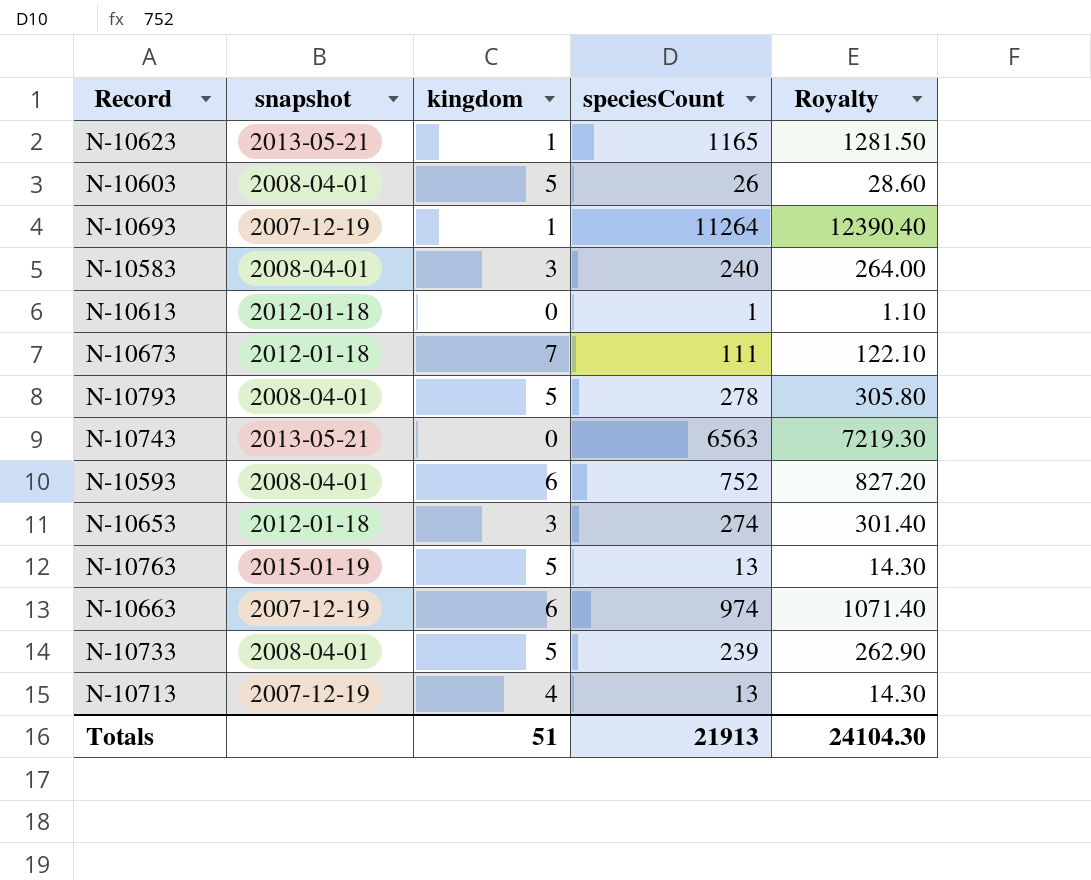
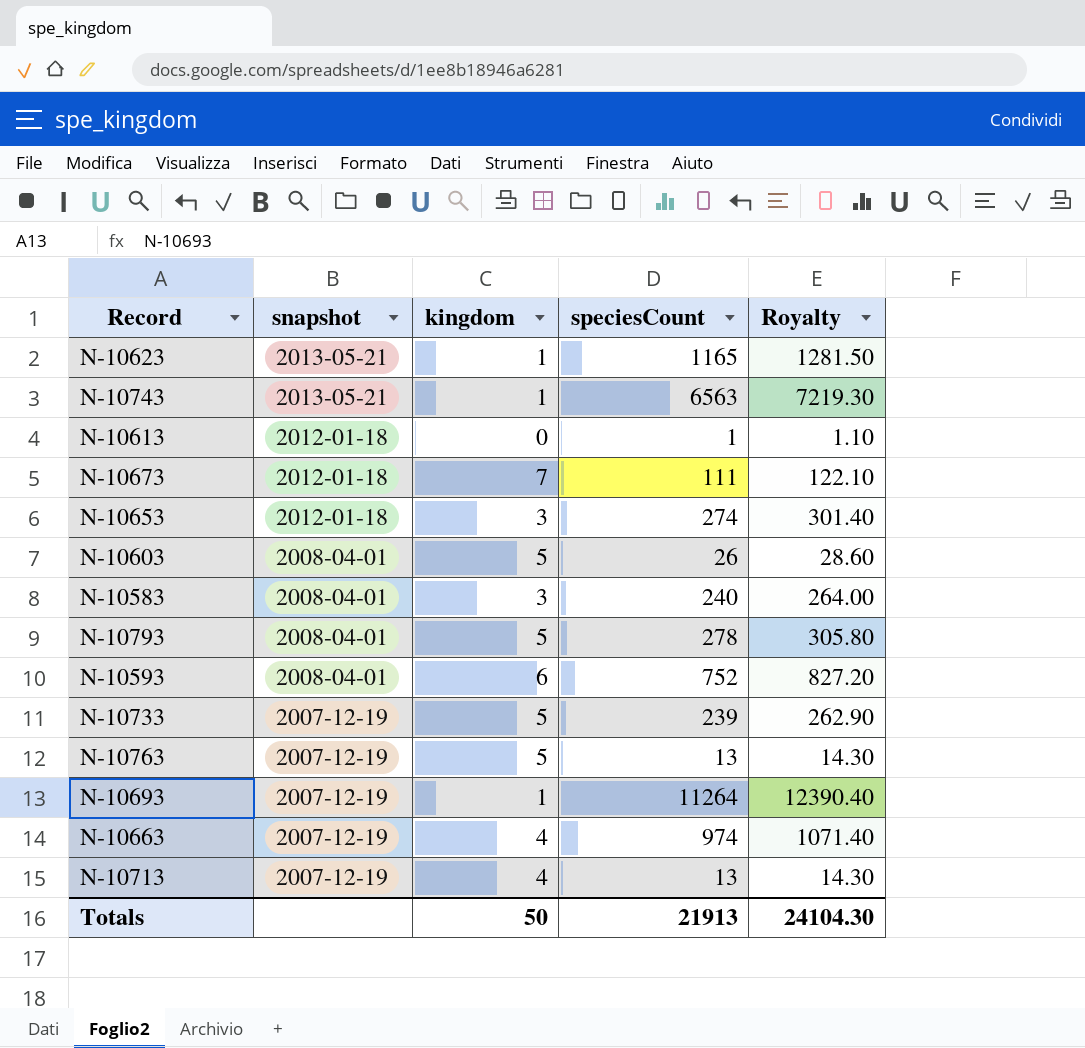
row order: none -> snapshot descending
N-10743 | kingdom: 0 -> 1
N-10733 | snapshot: 2008-04-01 -> 2007-12-19
N-10763 | snapshot: 2015-01-19 -> 2007-12-19
N-10663 | kingdom: 6 -> 4
Totals | kingdom: 51 -> 50

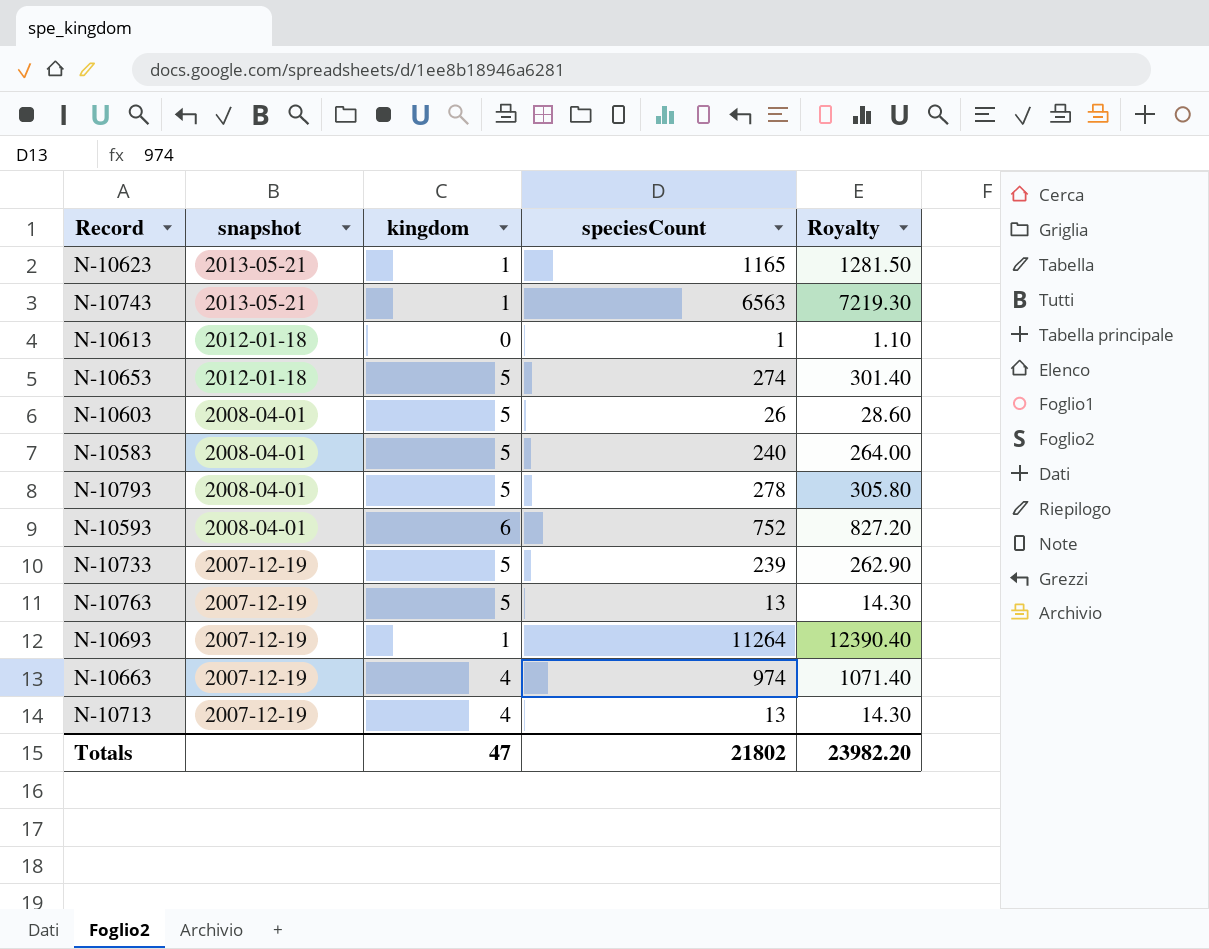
row N-10673: 2012-01-18 | 7 | 111 | 122.10 -> none
N-10653 | kingdom: 3 -> 5
N-10583 | kingdom: 3 -> 5
Totals | kingdom: 50 -> 47
Totals | speciesCount: 21913 -> 21802
Totals | Royalty: 24104.30 -> 23982.20

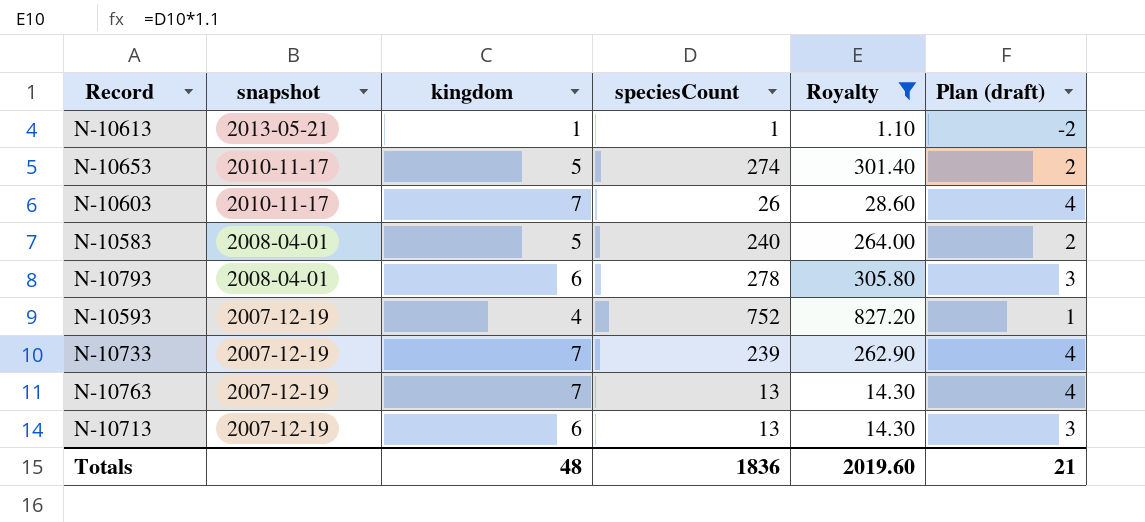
filter: none -> Royalty <= 827.20
column Plan (draft) | formula: none -> [kingdom] - 3
N-10613 | snapshot: 2012-01-18 -> 2013-05-21
N-10613 | kingdom: 0 -> 1
N-10653 | snapshot: 2012-01-18 -> 2010-11-17
N-10603 | snapshot: 2008-04-01 -> 2010-11-17
N-10603 | kingdom: 5 -> 7
N-10793 | kingdom: 5 -> 6
N-10593 | snapshot: 2008-04-01 -> 2007-12-19
N-10593 | kingdom: 6 -> 4
N-10733 | kingdom: 5 -> 7
N-10763 | kingdom: 5 -> 7
N-10713 | kingdom: 4 -> 6
Totals | kingdom: 47 -> 48
Totals | speciesCount: 21802 -> 1836
Totals | Royalty: 23982.20 -> 2019.60

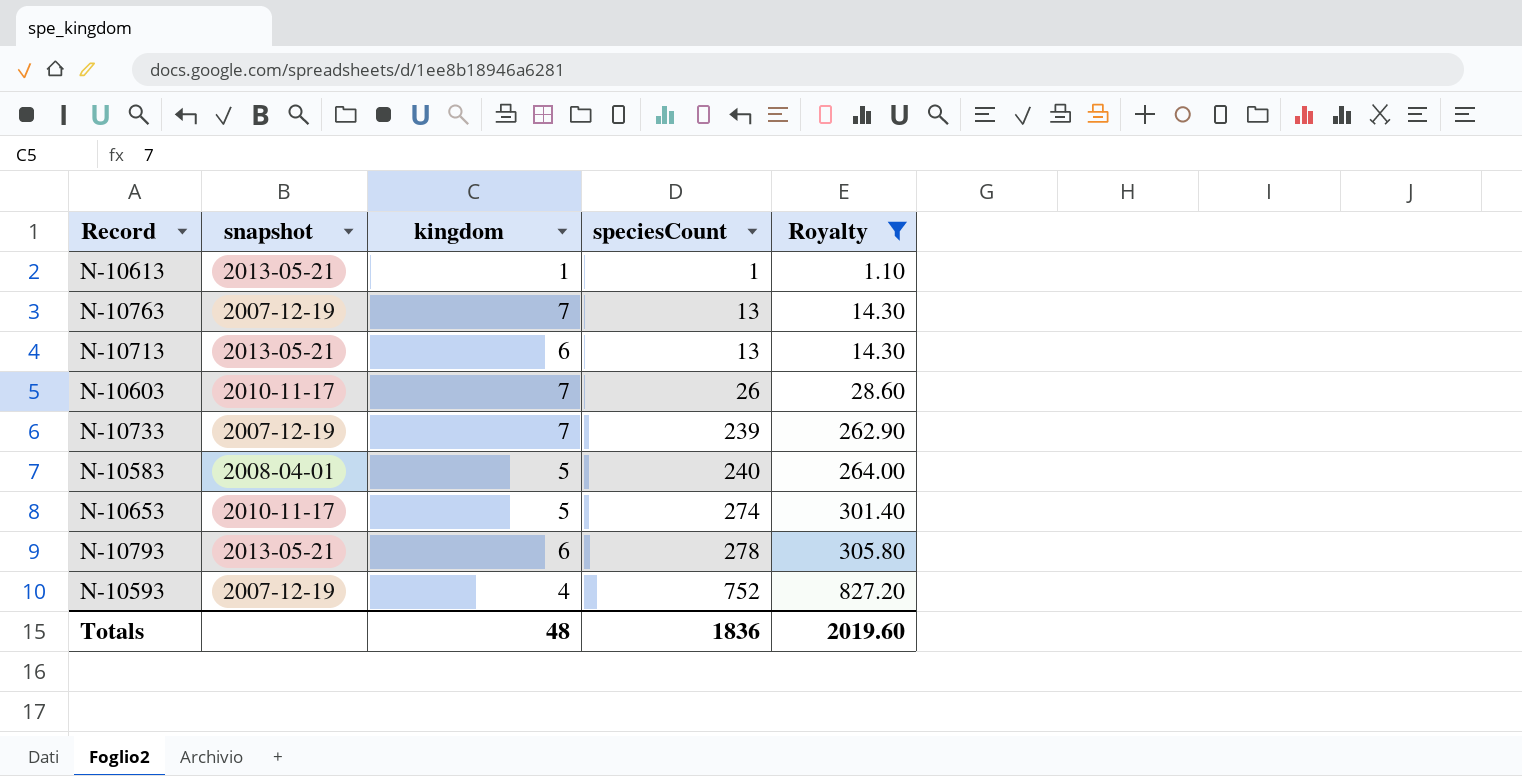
row order: snapshot descending -> speciesCount ascending
column Plan (draft) | formula: [kingdom] - 3 -> none
N-10713 | snapshot: 2007-12-19 -> 2013-05-21
N-10793 | snapshot: 2008-04-01 -> 2013-05-21

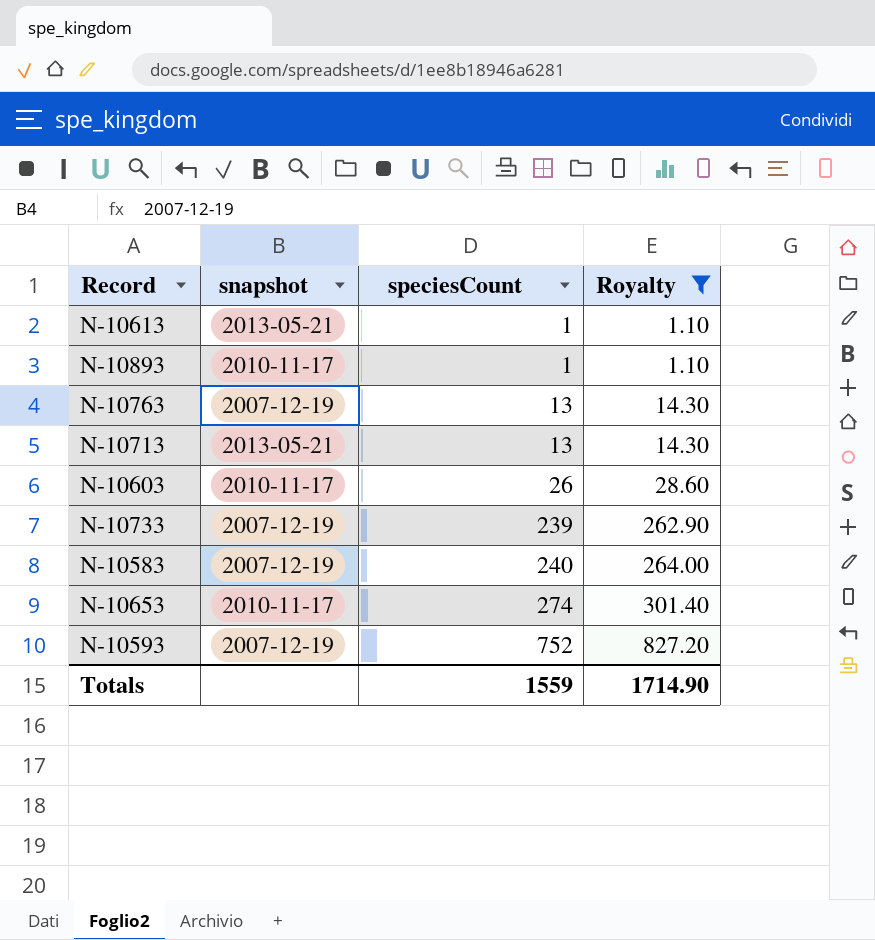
column kingdom | position: 3 -> none
row N-10793: 2013-05-21 | 6 | 278 | 305.80 -> none
row N-10893: none -> 2010-11-17 | 1 | 1.10
N-10583 | snapshot: 2008-04-01 -> 2007-12-19
Totals | speciesCount: 1836 -> 1559
Totals | Royalty: 2019.60 -> 1714.90

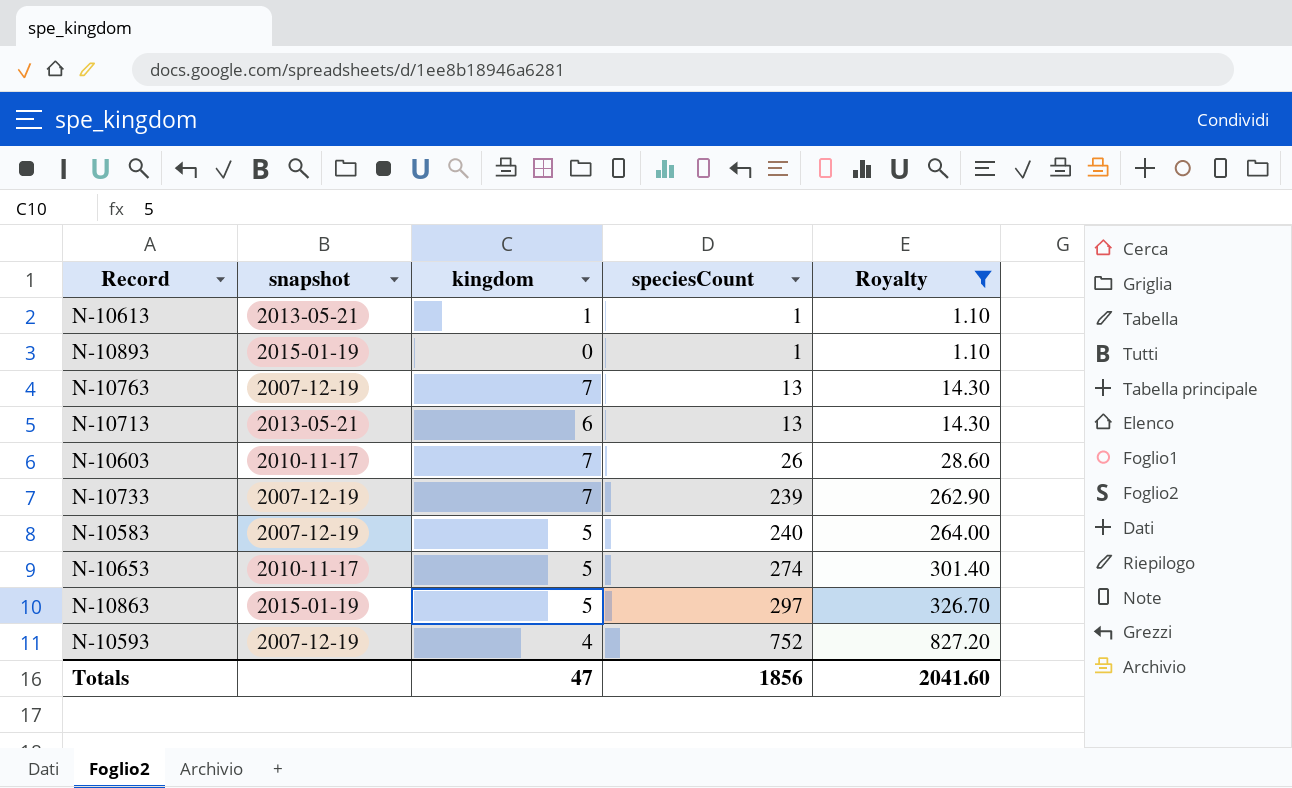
column kingdom | position: none -> 3
N-10893 | snapshot: 2010-11-17 -> 2015-01-19
row N-10863: none -> 2015-01-19 | 5 | 297 | 326.70
Totals | speciesCount: 1559 -> 1856
Totals | Royalty: 1714.90 -> 2041.60

